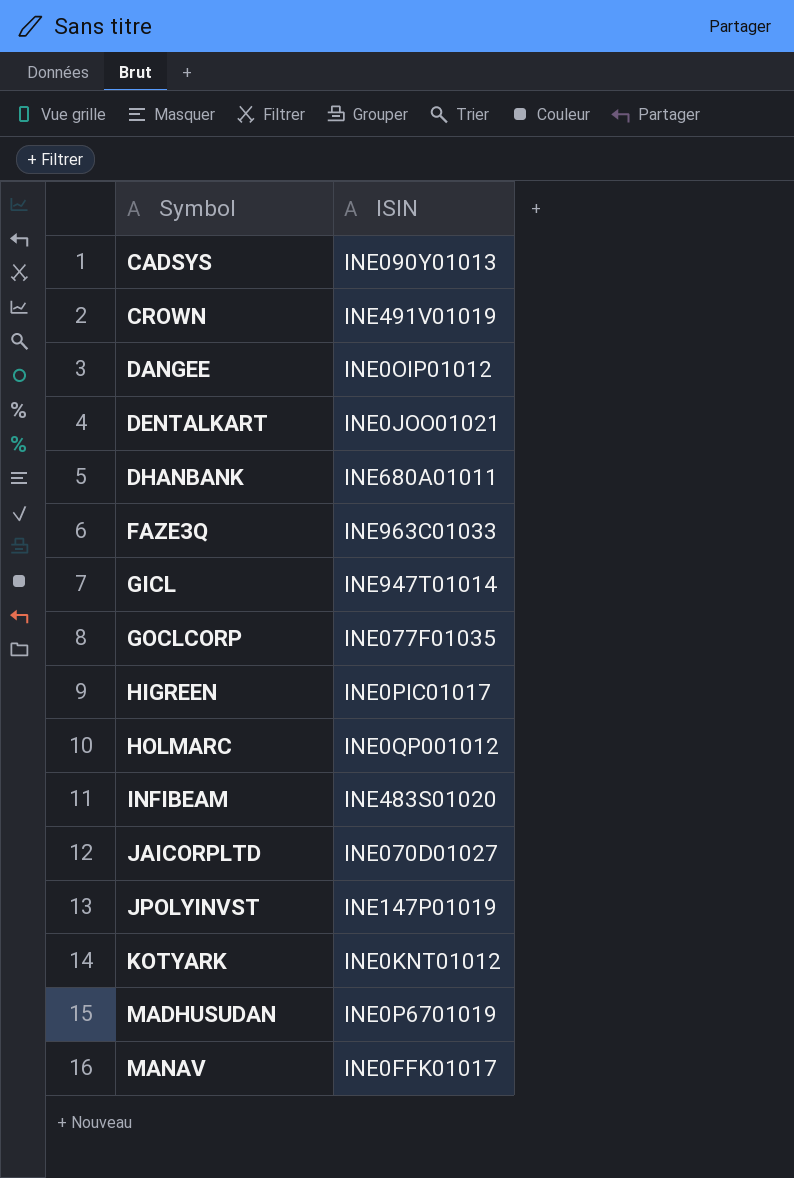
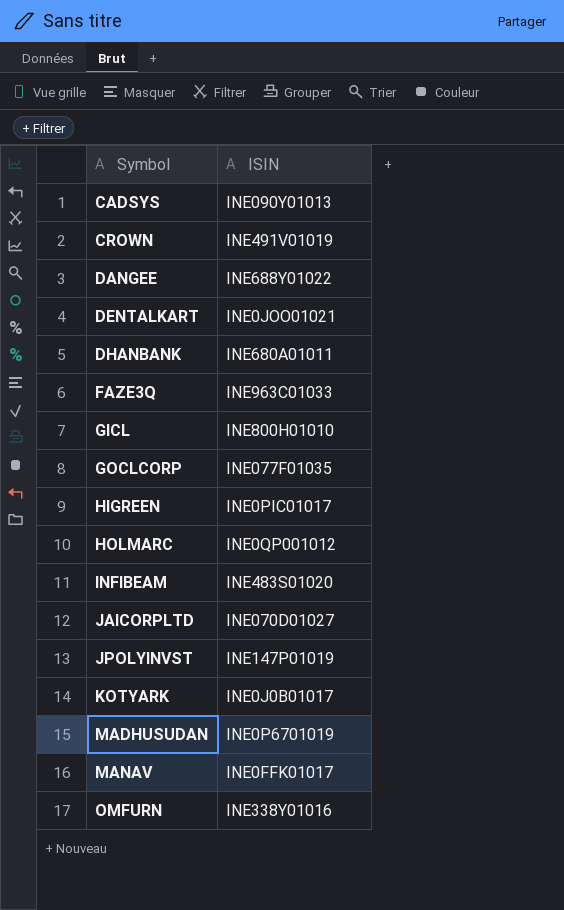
DANGEE | ISIN: INE0OIP01012 -> INE688Y01022
GICL | ISIN: INE947T01014 -> INE800H01010
KOTYARK | ISIN: INE0KNT01012 -> INE0J0B01017
row OMFURN: none -> INE338Y01016

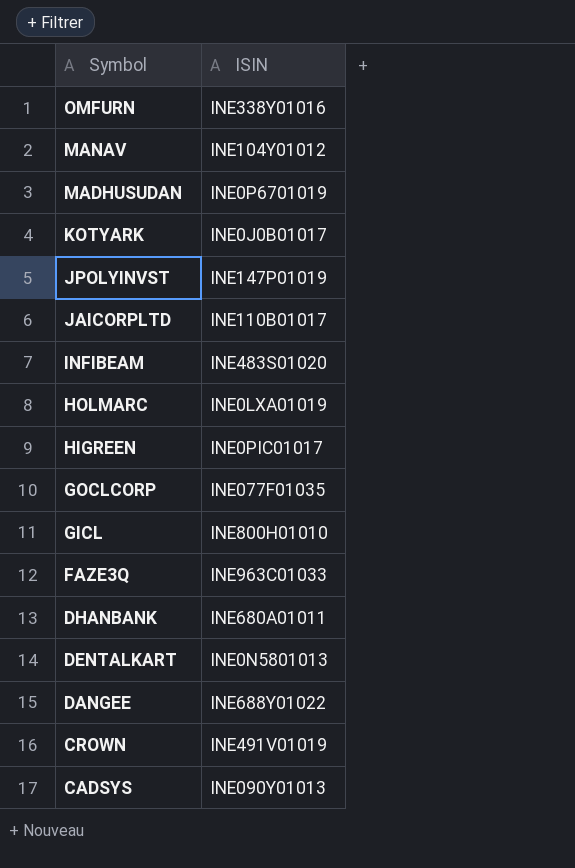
row order: Symbol ascending -> Symbol descending
MANAV | ISIN: INE0FFK01017 -> INE104Y01012
JAICORPLTD | ISIN: INE070D01027 -> INE110B01017
HOLMARC | ISIN: INE0QP001012 -> INE0LXA01019
DENTALKART | ISIN: INE0JOO01021 -> INE0N5801013

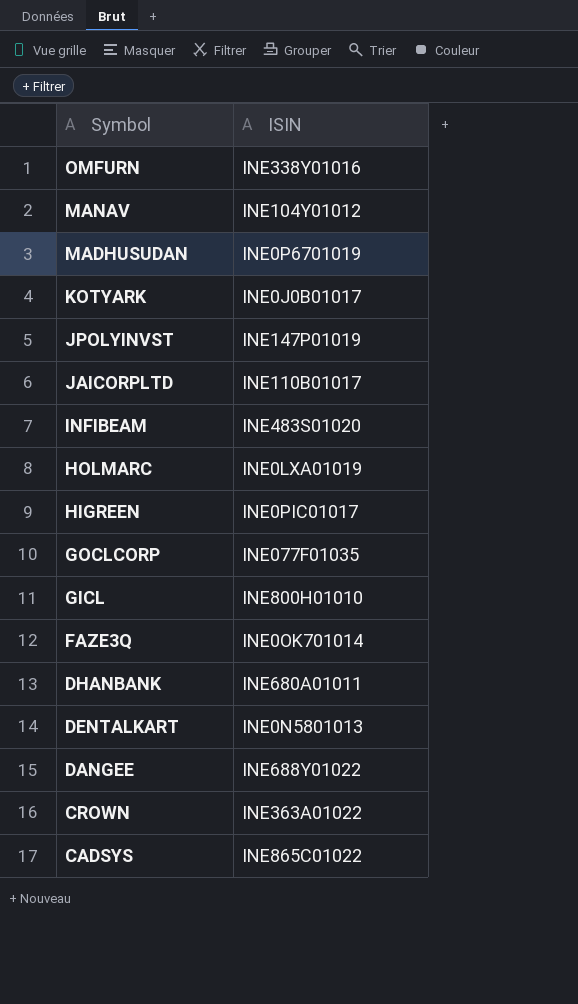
FAZE3Q | ISIN: INE963C01033 -> INE0OK701014
CROWN | ISIN: INE491V01019 -> INE363A01022
CADSYS | ISIN: INE090Y01013 -> INE865C01022

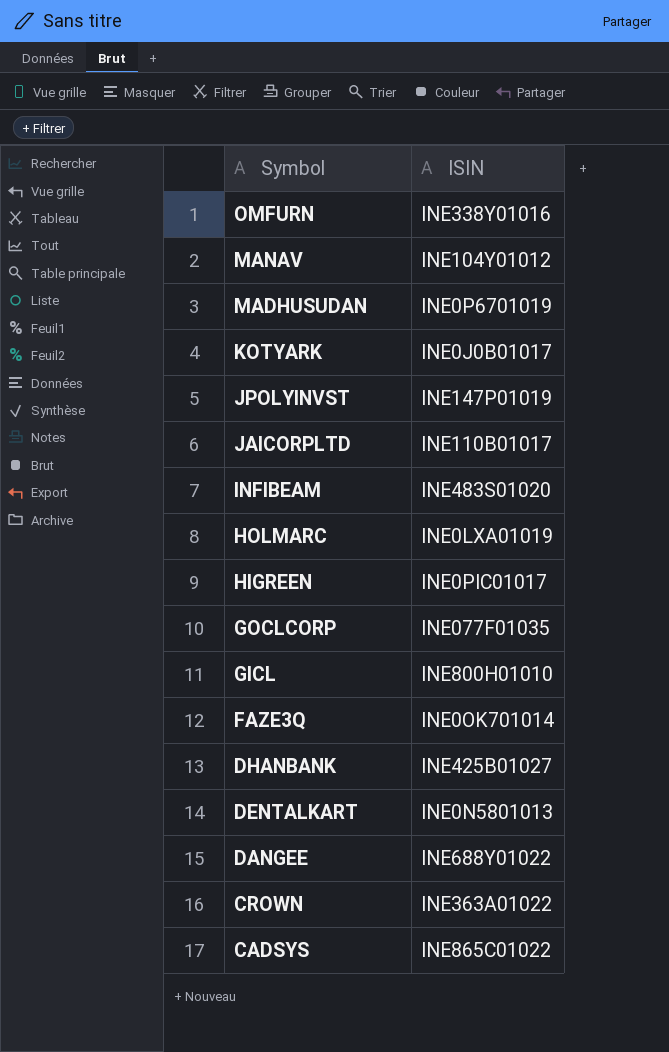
DHANBANK | ISIN: INE680A01011 -> INE425B01027

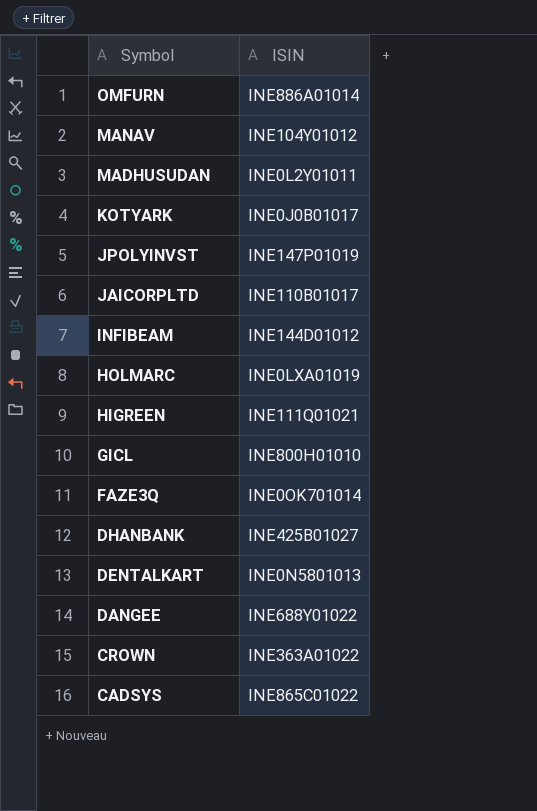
row GOCLCORP: INE077F01035 -> none
OMFURN | ISIN: INE338Y01016 -> INE886A01014
MADHUSUDAN | ISIN: INE0P6701019 -> INE0L2Y01011
INFIBEAM | ISIN: INE483S01020 -> INE144D01012
HIGREEN | ISIN: INE0PIC01017 -> INE111Q01021

